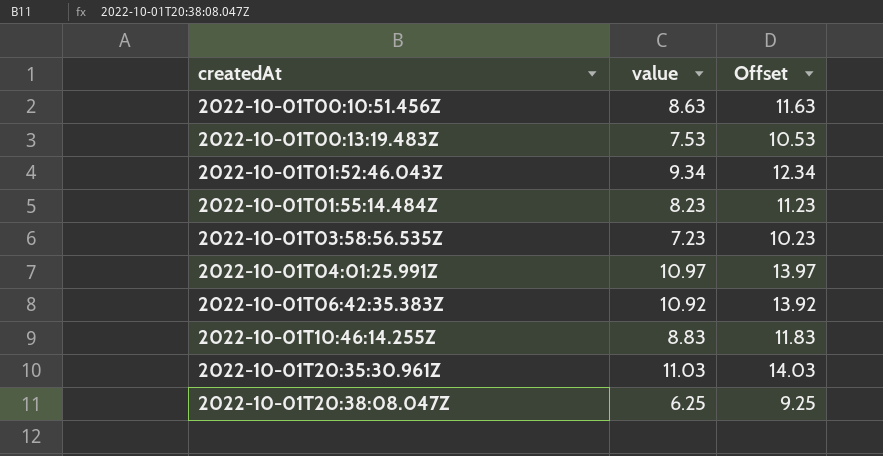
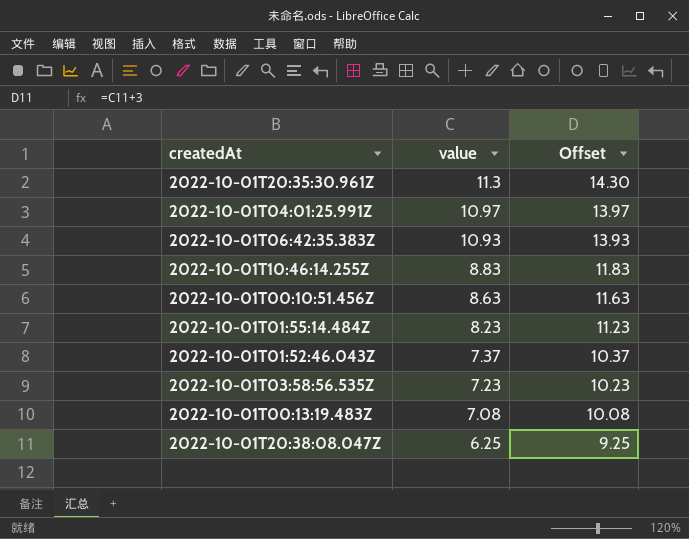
row order: createdAt ascending -> value descending
2022-10-01T20:35:30.961Z | value: 11.03 -> 11.3
2022-10-01T20:35:30.961Z | Offset: 14.03 -> 14.30
2022-10-01T06:42:35.383Z | value: 10.92 -> 10.93
2022-10-01T06:42:35.383Z | Offset: 13.92 -> 13.93
2022-10-01T01:52:46.043Z | value: 9.34 -> 7.37
2022-10-01T01:52:46.043Z | Offset: 12.34 -> 10.37
2022-10-01T00:13:19.483Z | value: 7.53 -> 7.08
2022-10-01T00:13:19.483Z | Offset: 10.53 -> 10.08

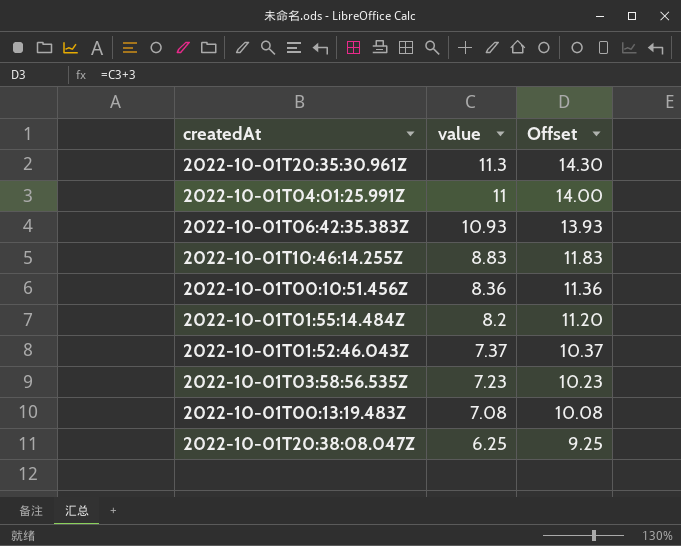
2022-10-01T04:01:25.991Z | value: 10.97 -> 11
2022-10-01T04:01:25.991Z | Offset: 13.97 -> 14.00
2022-10-01T00:10:51.456Z | value: 8.63 -> 8.36
2022-10-01T00:10:51.456Z | Offset: 11.63 -> 11.36
2022-10-01T01:55:14.484Z | value: 8.23 -> 8.2
2022-10-01T01:55:14.484Z | Offset: 11.23 -> 11.20

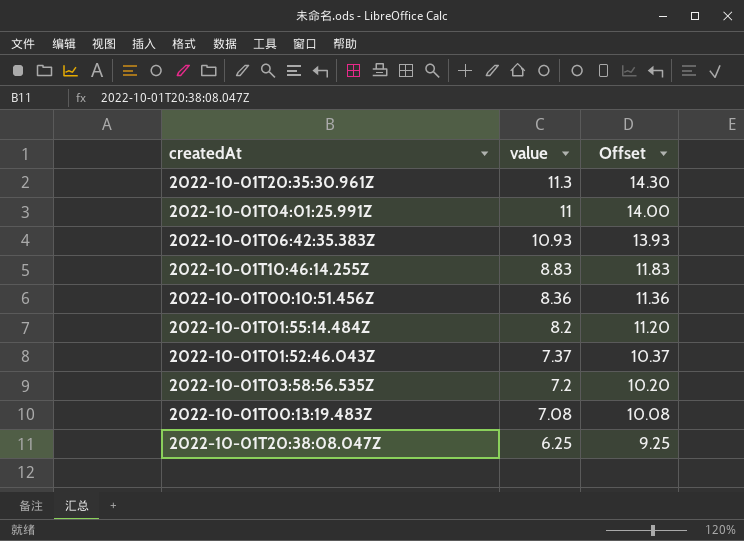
2022-10-01T03:58:56.535Z | value: 7.23 -> 7.2
2022-10-01T03:58:56.535Z | Offset: 10.23 -> 10.20

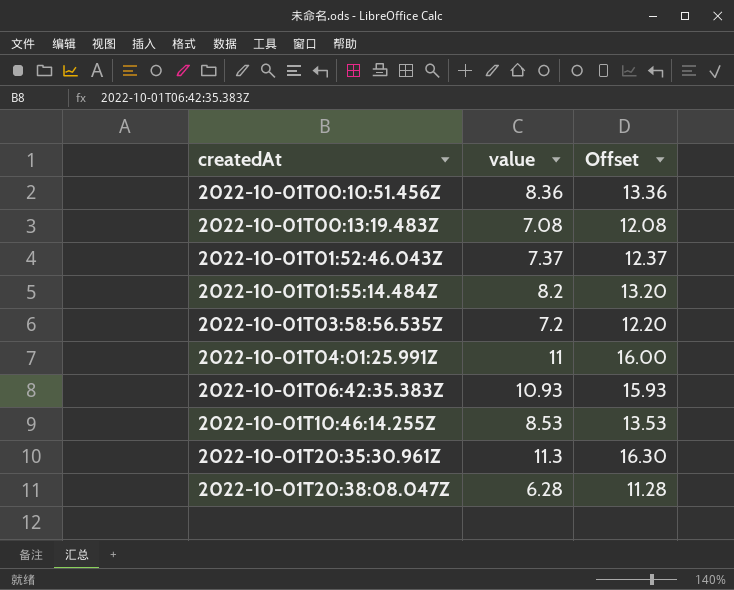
row order: value descending -> createdAt ascending
column Offset | formula: [value] + 3 -> [value] + 5
2022-10-01T10:46:14.255Z | value: 8.83 -> 8.53
2022-10-01T20:38:08.047Z | value: 6.25 -> 6.28

